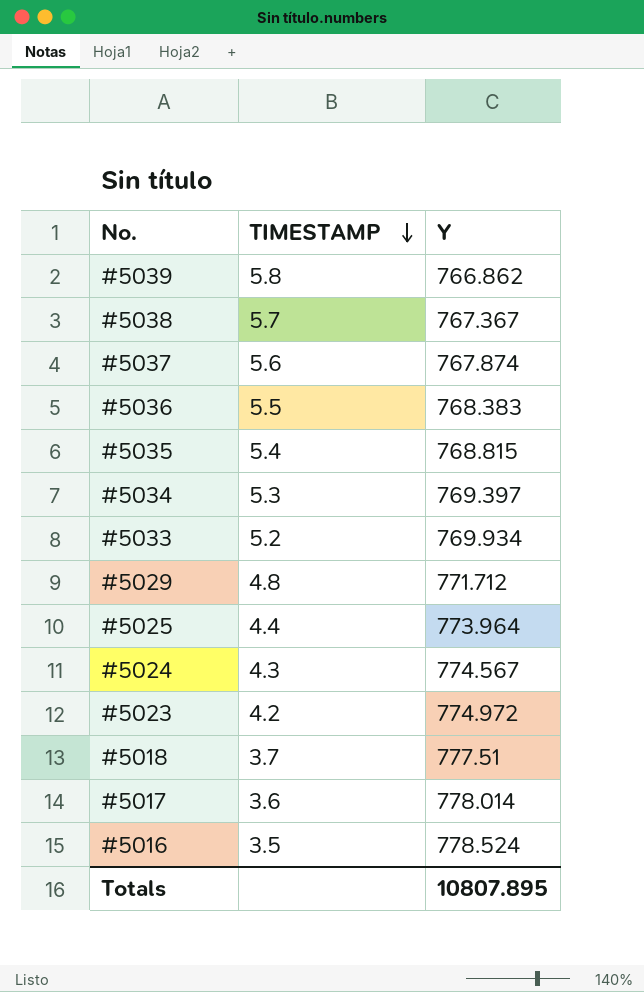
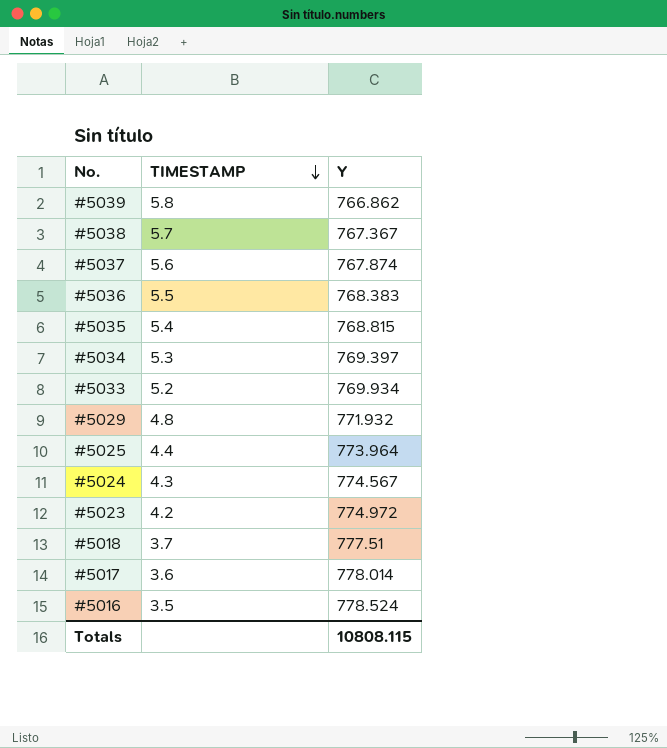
#5029 | Y: 771.712 -> 771.932
Totals | Y: 10807.895 -> 10808.115

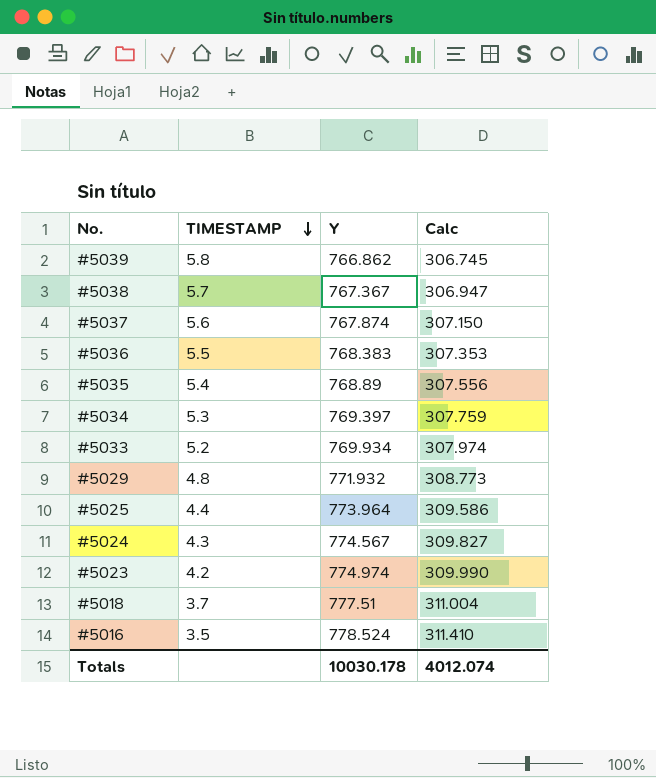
column Calc | formula: none -> [Y] * 0.4
row #5017: 3.6 | 778.014 -> none
#5035 | Y: 768.815 -> 768.89
#5023 | Y: 774.972 -> 774.974
Totals | Y: 10808.115 -> 10030.178

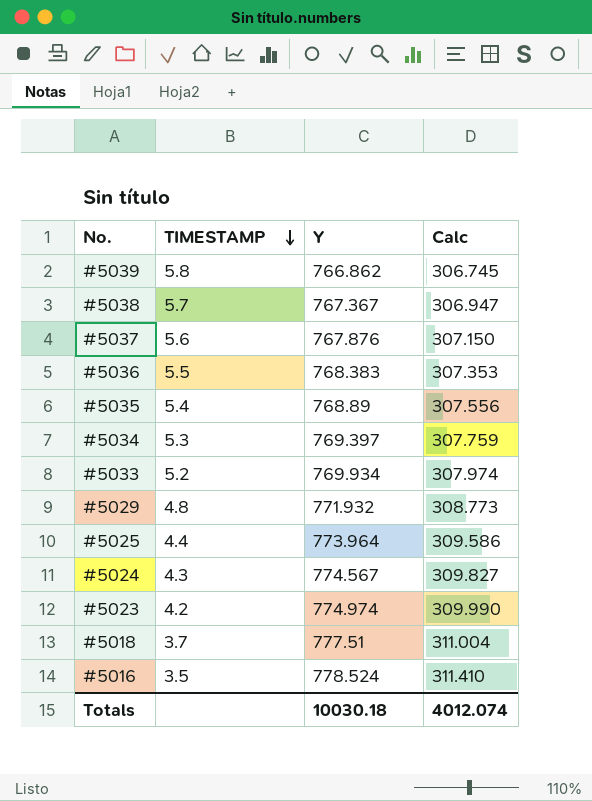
#5037 | Y: 767.874 -> 767.876
Totals | Y: 10030.178 -> 10030.18

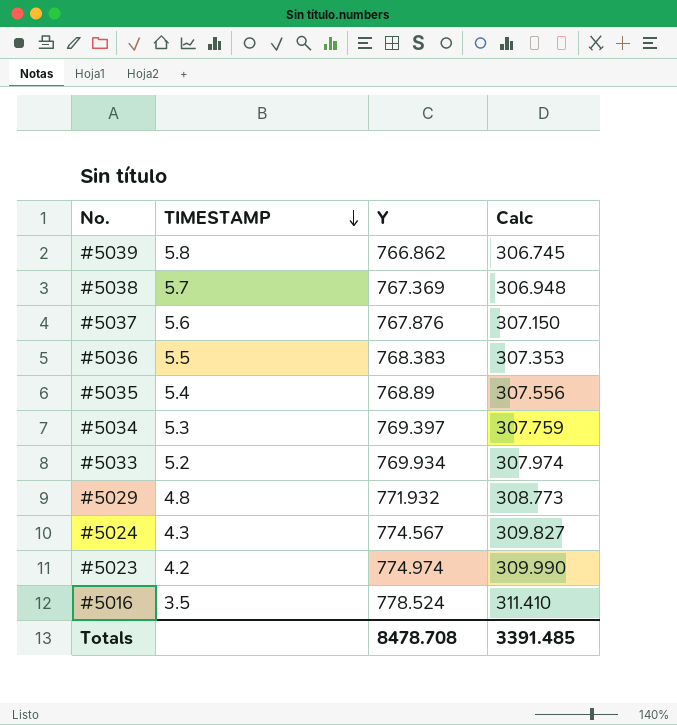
row #5025: 4.4 | 773.964 | 309.586 -> none
row #5018: 3.7 | 777.51 | 311.004 -> none
#5038 | Y: 767.367 -> 767.369
#5038 | Calc: 306.947 -> 306.948
Totals | Y: 10030.18 -> 8478.708
Totals | Calc: 4012.074 -> 3391.485

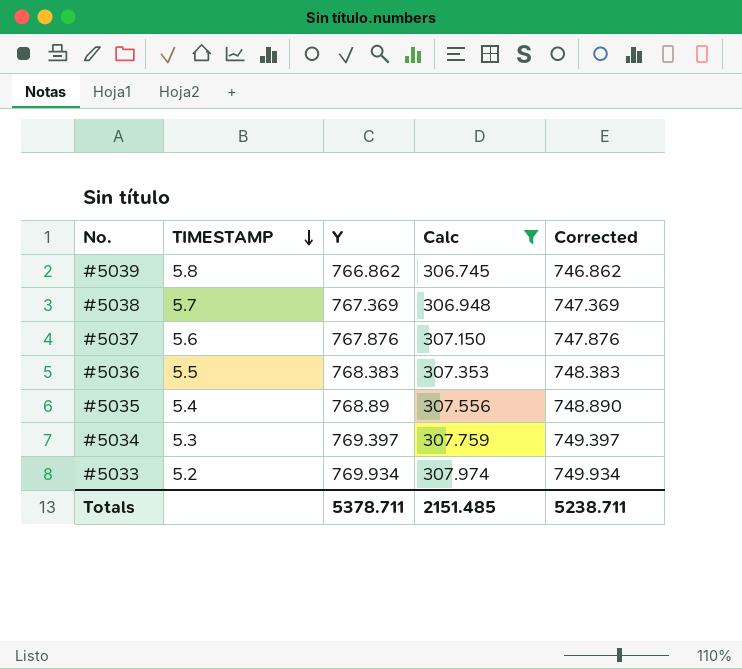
filter: none -> Calc <= 307.974
column Corrected | formula: none -> [Y] - 20
Totals | Y: 8478.708 -> 5378.711
Totals | Calc: 3391.485 -> 2151.485

